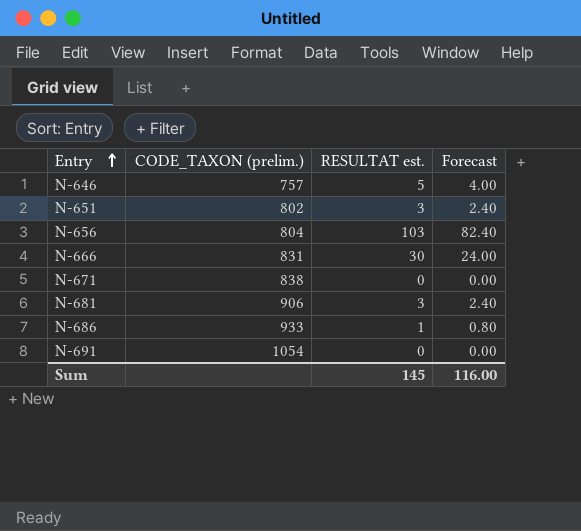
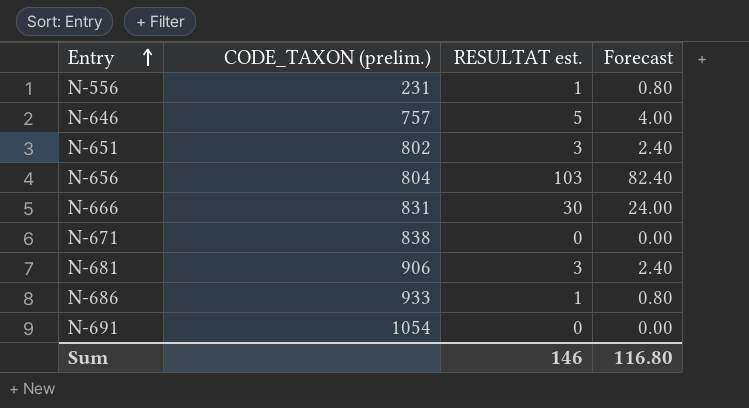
row N-556: none -> 231 | 1 | 0.80
Sum | RESULTAT est.: 145 -> 146
Sum | Forecast: 116.00 -> 116.80

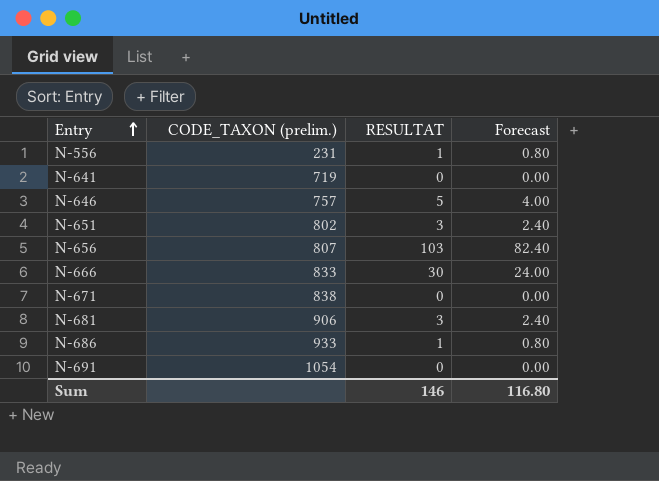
column name: RESULTAT est. -> RESULTAT
row N-641: none -> 719 | 0 | 0.00
N-656 | CODE_TAXON (prelim.): 804 -> 807
N-666 | CODE_TAXON (prelim.): 831 -> 833

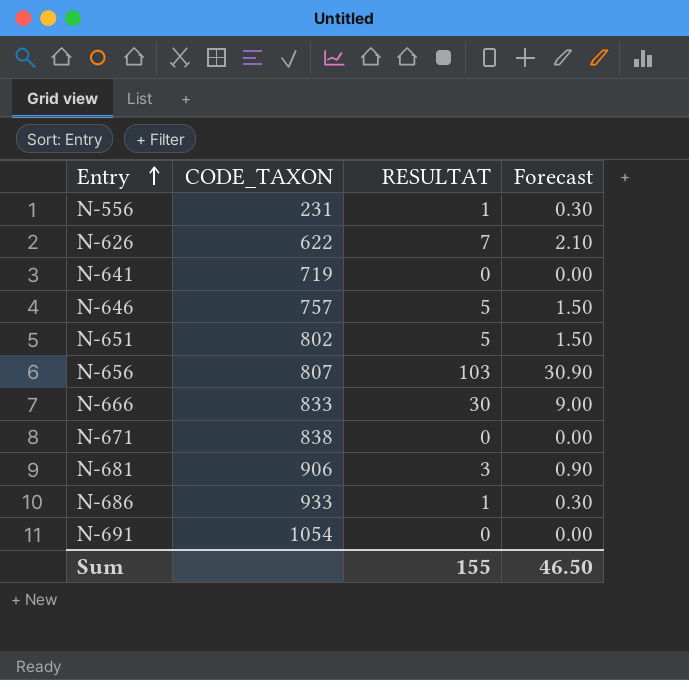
column name: CODE_TAXON (prelim.) -> CODE_TAXON
column Forecast | formula: [RESULTAT] * 0.8 -> [RESULTAT] * 0.3
row N-626: none -> 622 | 7 | 2.10
N-651 | RESULTAT: 3 -> 5
Sum | RESULTAT: 146 -> 155
Sum | Forecast: 116.80 -> 46.50

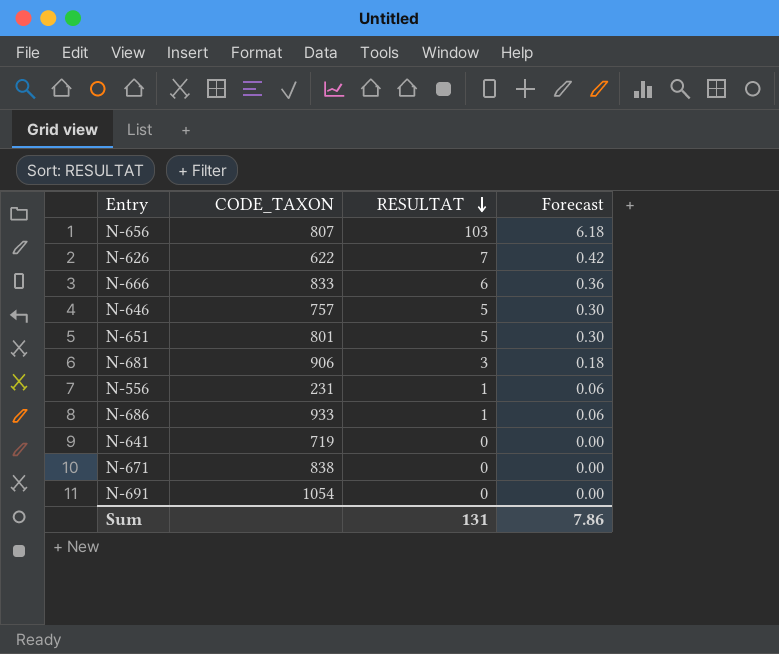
row order: Entry ascending -> RESULTAT descending
column Forecast | formula: [RESULTAT] * 0.3 -> [RESULTAT] * 0.06
N-666 | RESULTAT: 30 -> 6
N-651 | CODE_TAXON: 802 -> 801
Sum | RESULTAT: 155 -> 131
Sum | Forecast: 46.50 -> 7.86

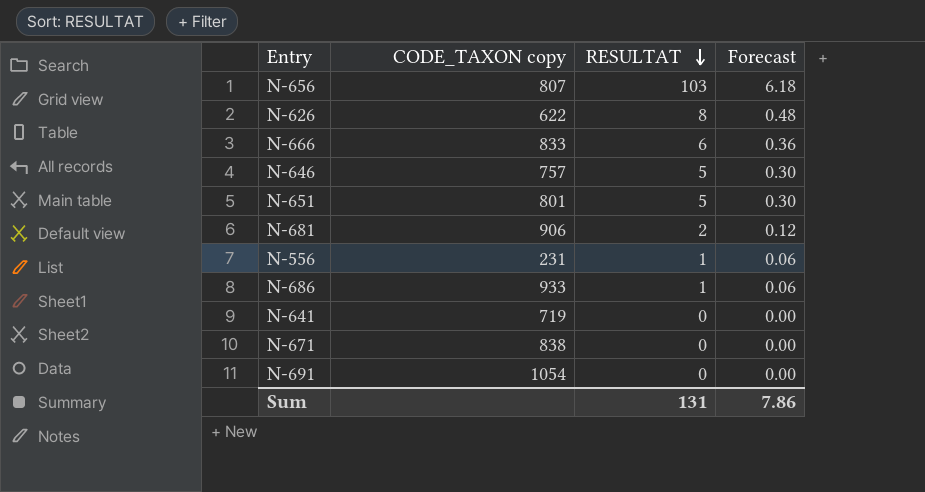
column name: CODE_TAXON -> CODE_TAXON copy
N-626 | RESULTAT: 7 -> 8
N-626 | Forecast: 0.42 -> 0.48
N-681 | RESULTAT: 3 -> 2
N-681 | Forecast: 0.18 -> 0.12

